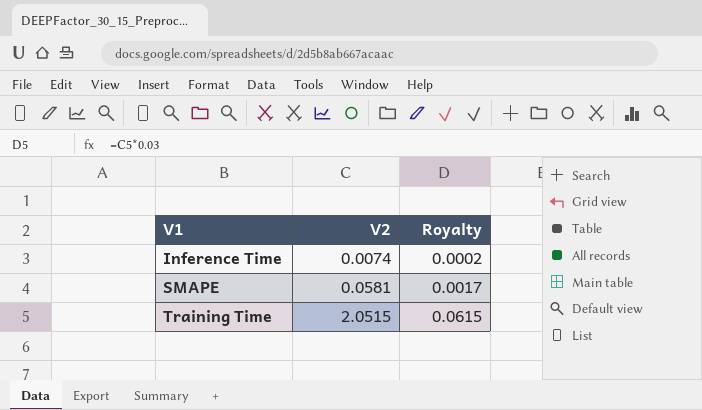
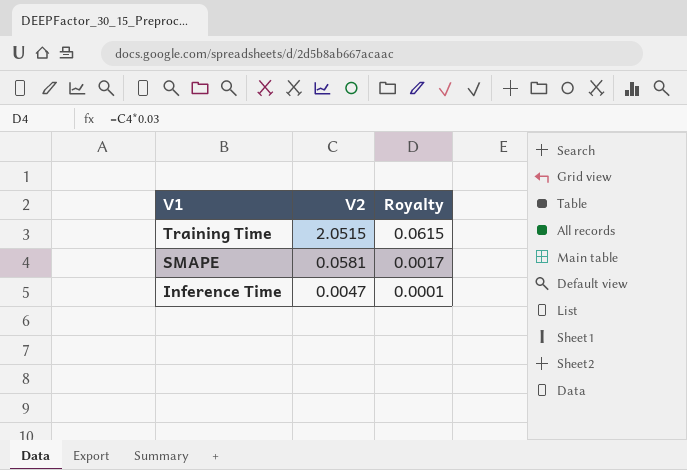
row order: V1 ascending -> V1 descending
Inference Time | V2: 0.0074 -> 0.0047
Inference Time | Royalty: 0.0002 -> 0.0001

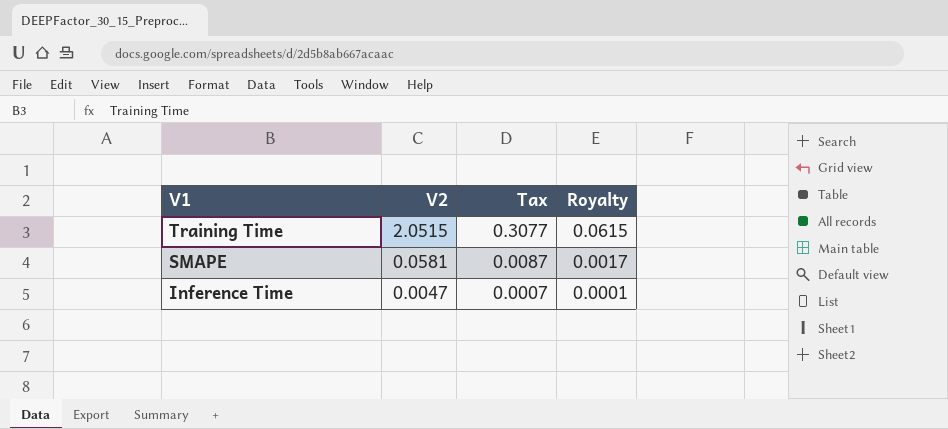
column Tax | formula: none -> [V2] * 0.15

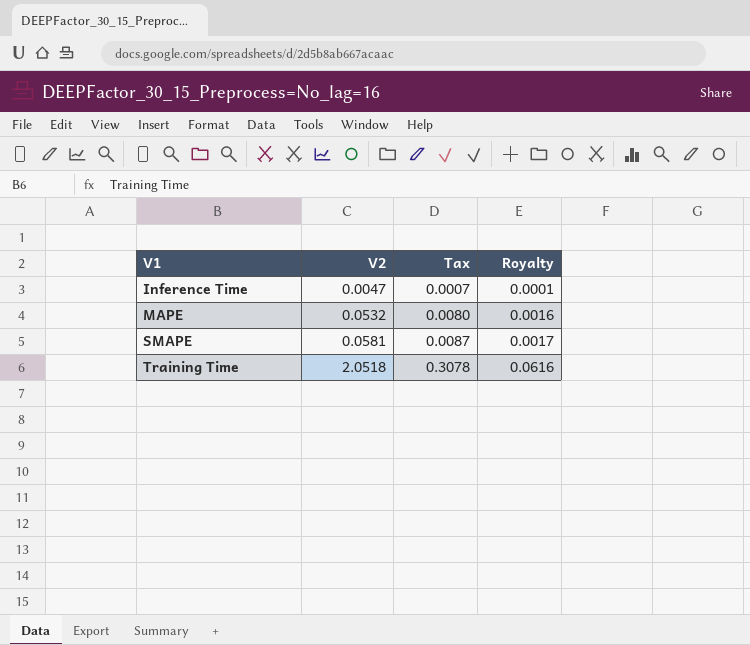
row order: V1 descending -> V1 ascending
row MAPE: none -> 0.0532 | 0.0080 | 0.0016
Training Time | V2: 2.0515 -> 2.0518
Training Time | Tax: 0.3077 -> 0.3078
Training Time | Royalty: 0.0615 -> 0.0616

